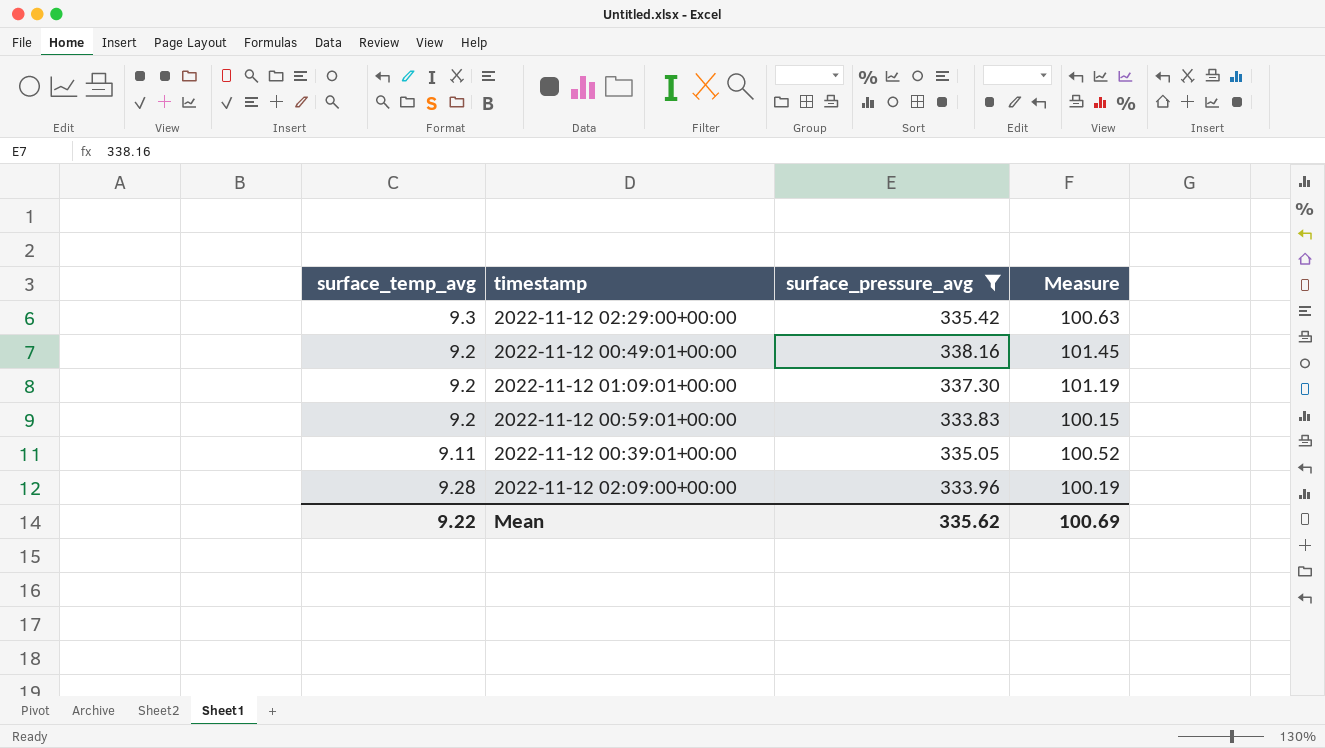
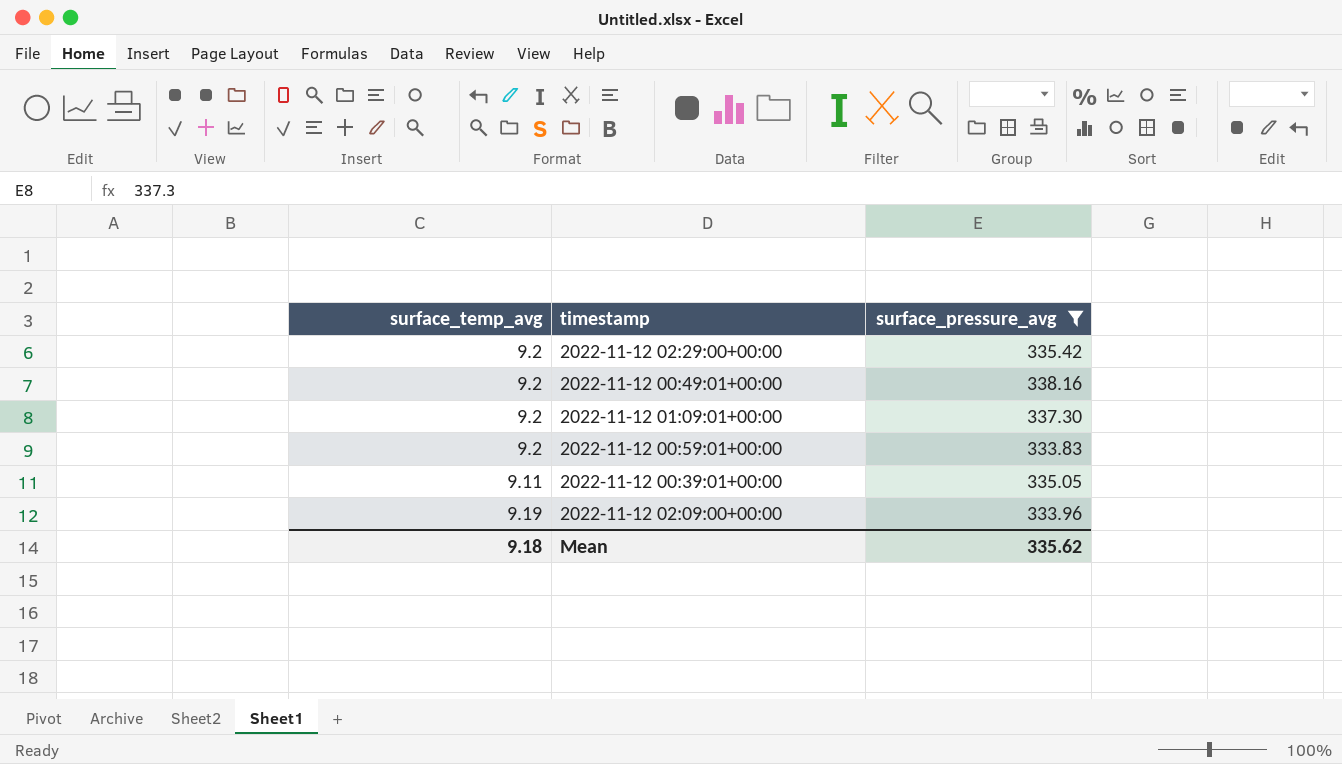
column Measure | formula: [surface_pressure_avg] * 0.3 -> none
2022-11-12 02:29:00+00:00 | surface_temp_avg: 9.3 -> 9.2
2022-11-12 02:09:00+00:00 | surface_temp_avg: 9.28 -> 9.19
Mean | surface_temp_avg: 9.22 -> 9.18

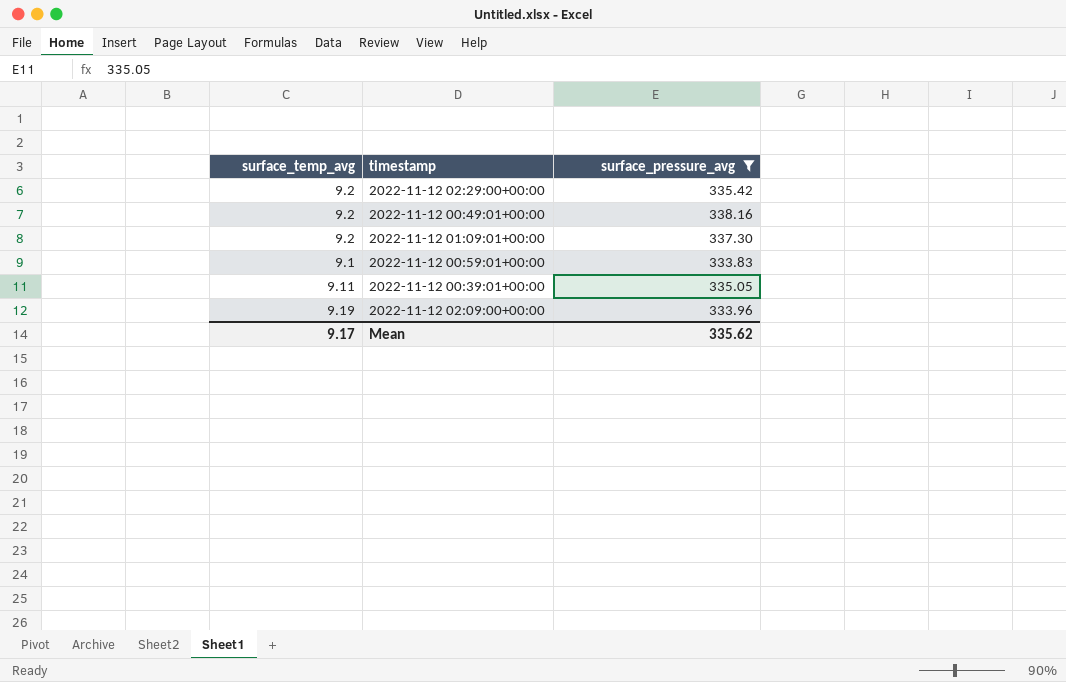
2022-11-12 00:59:01+00:00 | surface_temp_avg: 9.2 -> 9.1
Mean | surface_temp_avg: 9.18 -> 9.17

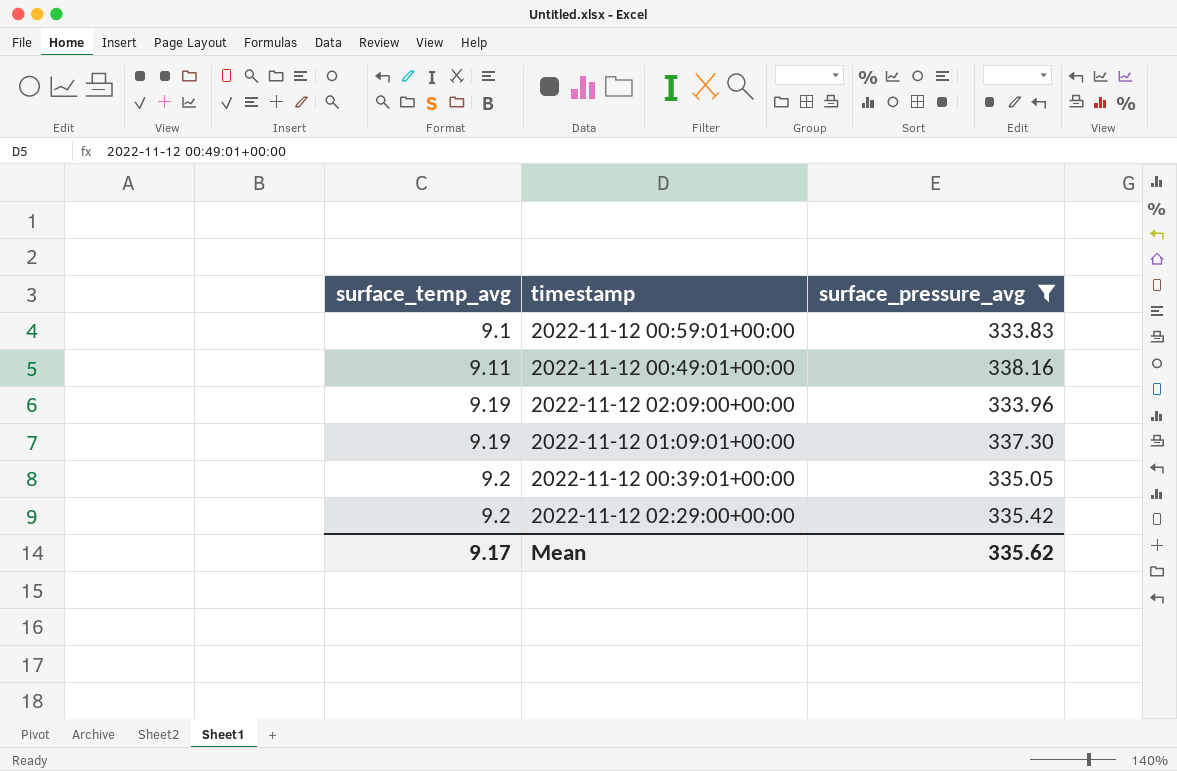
row order: none -> surface_temp_avg ascending
2022-11-12 00:49:01+00:00 | surface_temp_avg: 9.2 -> 9.11
2022-11-12 01:09:01+00:00 | surface_temp_avg: 9.2 -> 9.19
2022-11-12 00:39:01+00:00 | surface_temp_avg: 9.11 -> 9.2

